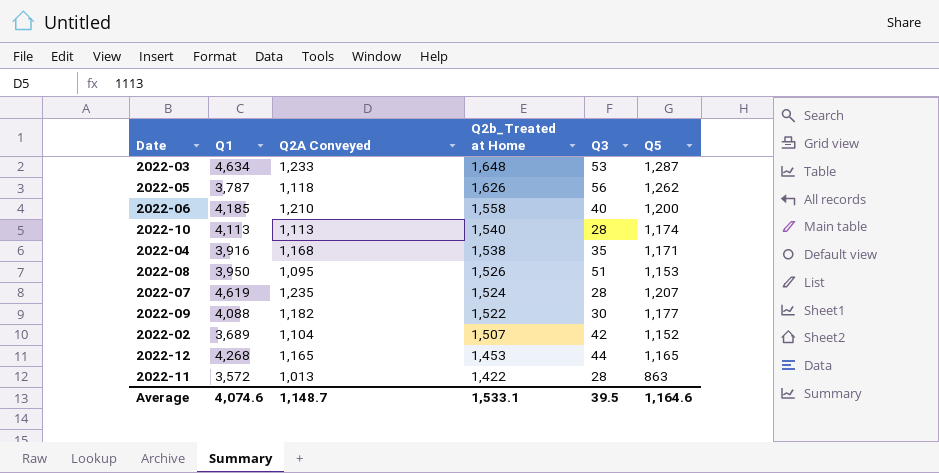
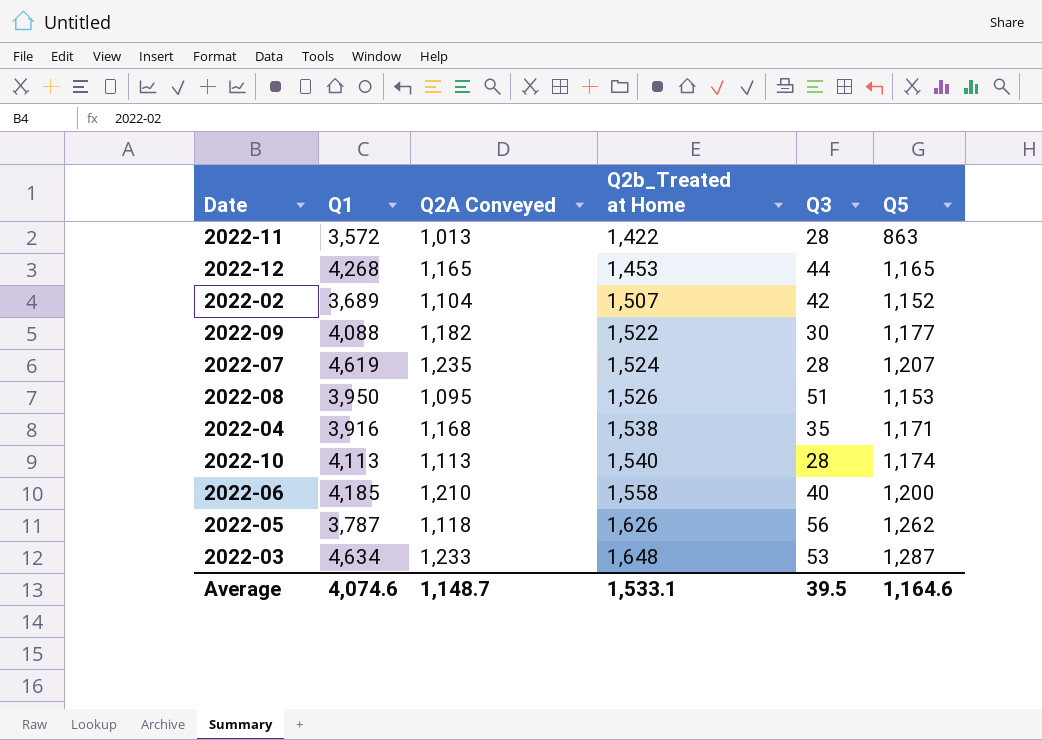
row order: Q2b_Treated at Home descending -> Q2b_Treated at Home ascending

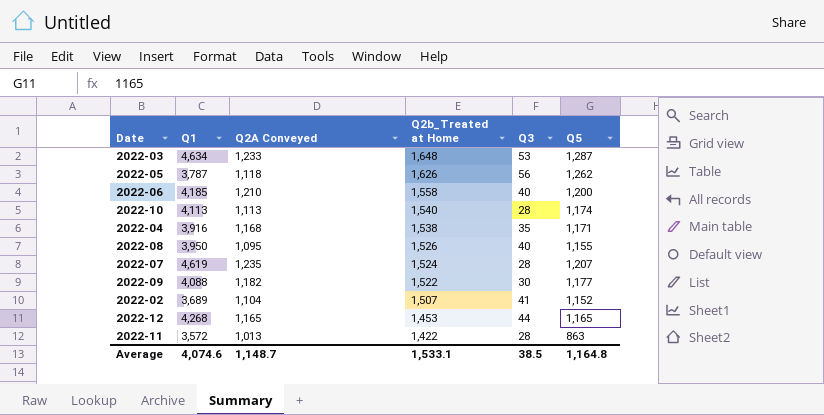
row order: Q2b_Treated at Home ascending -> Q2b_Treated at Home descending
2022-08 | Q3: 51 -> 40
2022-08 | Q5: 1,153 -> 1,155
2022-02 | Q3: 42 -> 41
Average | Q3: 39.5 -> 38.5
Average | Q5: 1,164.6 -> 1,164.8

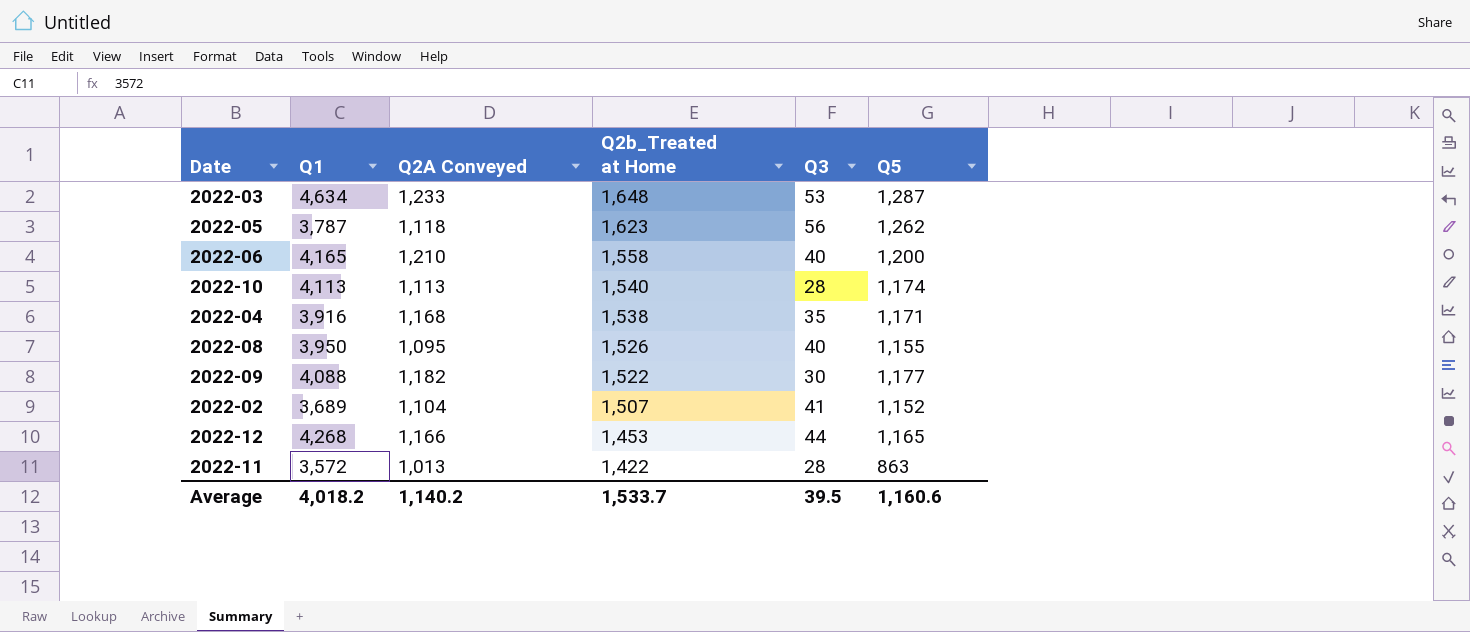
row 2022-07: 4,619 | 1,235 | 1,524 | 28 | 1,207 -> none
2022-05 | Q2b_Treated at Home: 1,626 -> 1,623
2022-06 | Q1: 4,185 -> 4,165
2022-12 | Q2A Conveyed: 1,165 -> 1,166
Average | Q1: 4,074.6 -> 4,018.2
Average | Q2A Conveyed: 1,148.7 -> 1,140.2
Average | Q2b_Treated at Home: 1,533.1 -> 1,533.7
Average | Q3: 38.5 -> 39.5
Average | Q5: 1,164.8 -> 1,160.6

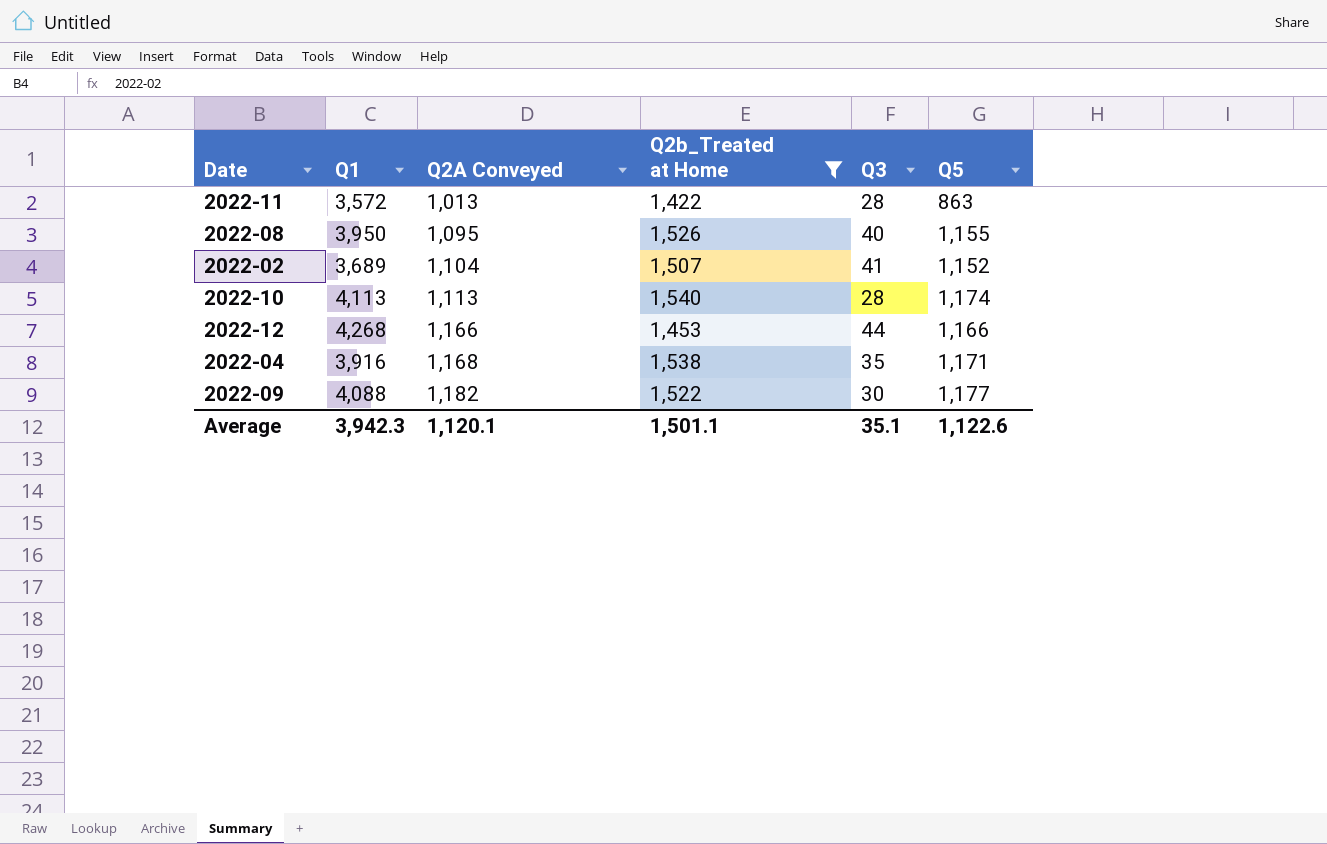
filter: none -> Q2b_Treated at Home <= 1,540
row order: Q2b_Treated at Home descending -> Q2A Conveyed ascending
2022-12 | Q5: 1,165 -> 1,166
Average | Q1: 4,018.2 -> 3,942.3
Average | Q2A Conveyed: 1,140.2 -> 1,120.1
Average | Q2b_Treated at Home: 1,533.7 -> 1,501.1
Average | Q3: 39.5 -> 35.1
Average | Q5: 1,160.6 -> 1,122.6

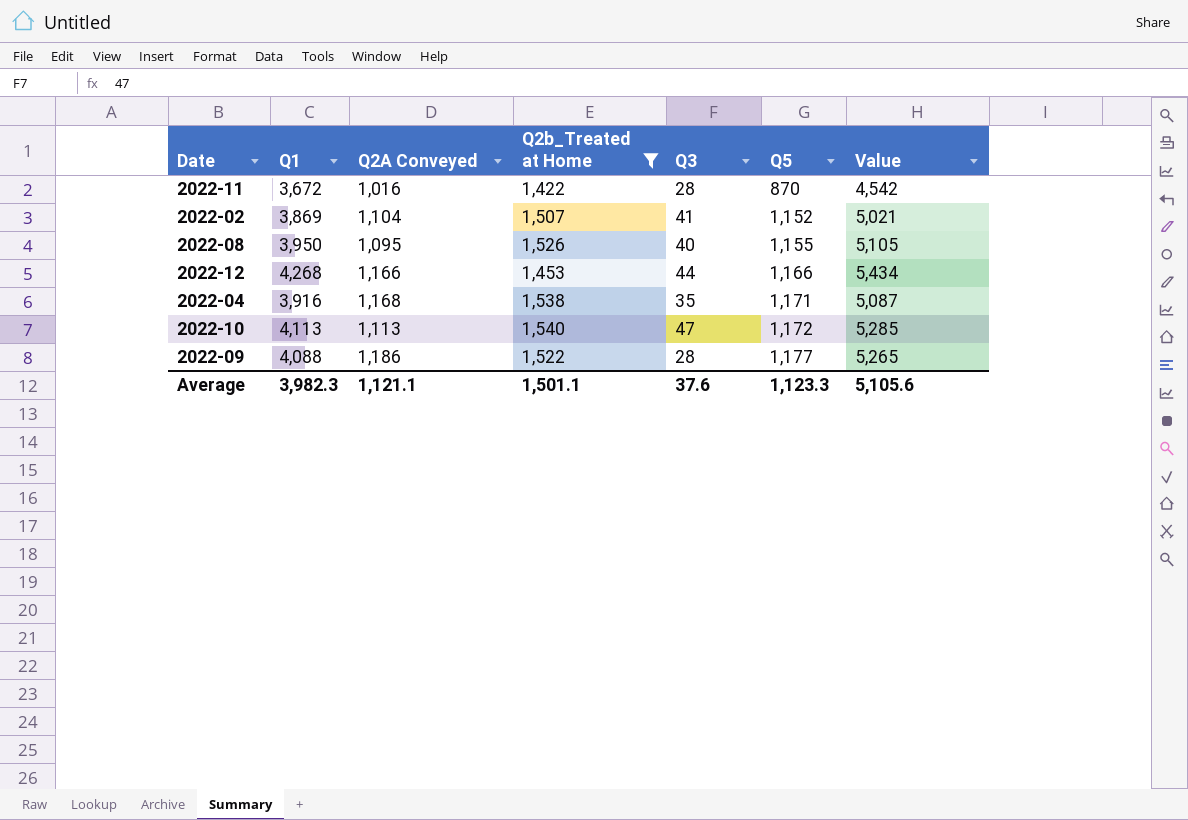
row order: Q2A Conveyed ascending -> Q5 ascending
column Value | formula: none -> [Q1] + [Q5]
2022-11 | Q1: 3,572 -> 3,672
2022-11 | Q2A Conveyed: 1,013 -> 1,016
2022-11 | Q5: 863 -> 870
2022-02 | Q1: 3,689 -> 3,869
2022-10 | Q3: 28 -> 47
2022-10 | Q5: 1,174 -> 1,172
2022-09 | Q2A Conveyed: 1,182 -> 1,186
2022-09 | Q3: 30 -> 28
Average | Q1: 3,942.3 -> 3,982.3
Average | Q2A Conveyed: 1,120.1 -> 1,121.1
Average | Q3: 35.1 -> 37.6
Average | Q5: 1,122.6 -> 1,123.3

